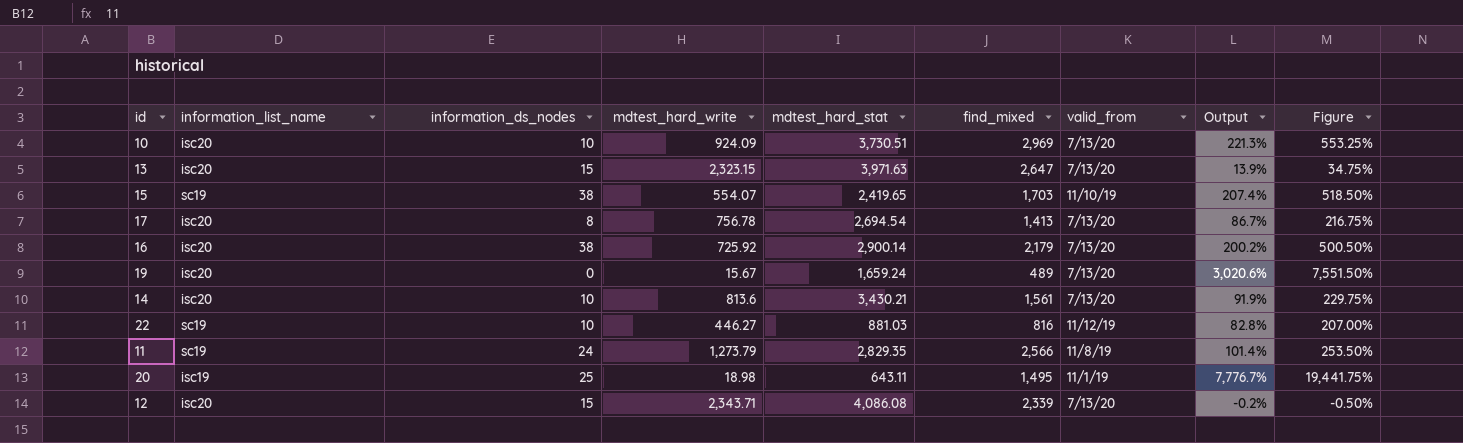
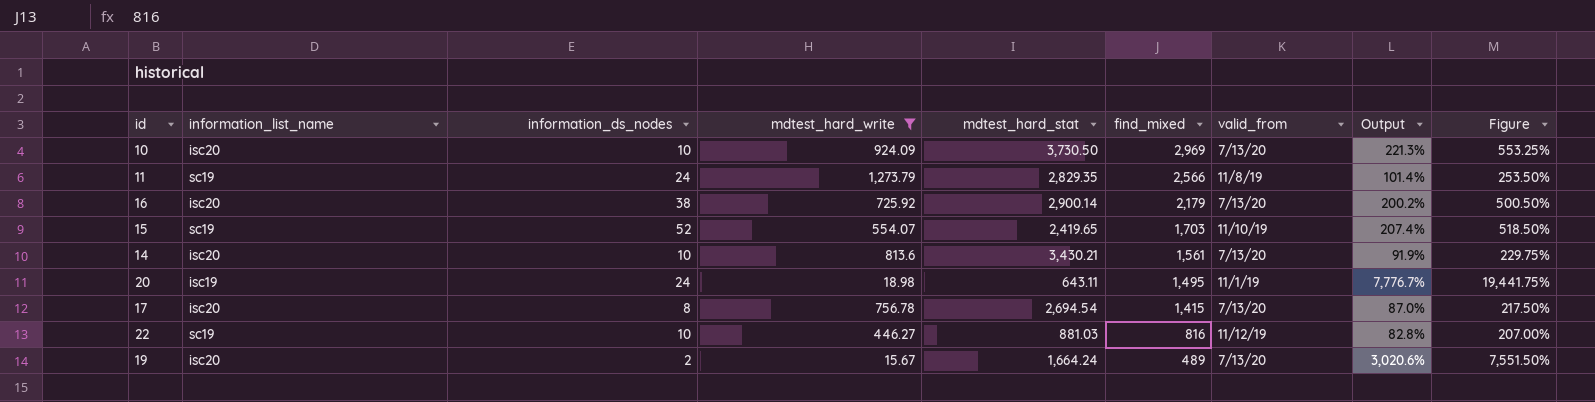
filter: none -> mdtest_hard_write <= 1,273.79
row order: none -> find_mixed descending
10 | mdtest_hard_stat: 3,730.51 -> 3,730.50
15 | information_ds_nodes: 38 -> 52
20 | information_ds_nodes: 25 -> 24
17 | find_mixed: 1,413 -> 1,415
17 | Output: 86.7% -> 87.0%
17 | Figure: 216.75% -> 217.50%
19 | information_ds_nodes: 0 -> 2
19 | mdtest_hard_stat: 1,659.24 -> 1,664.24

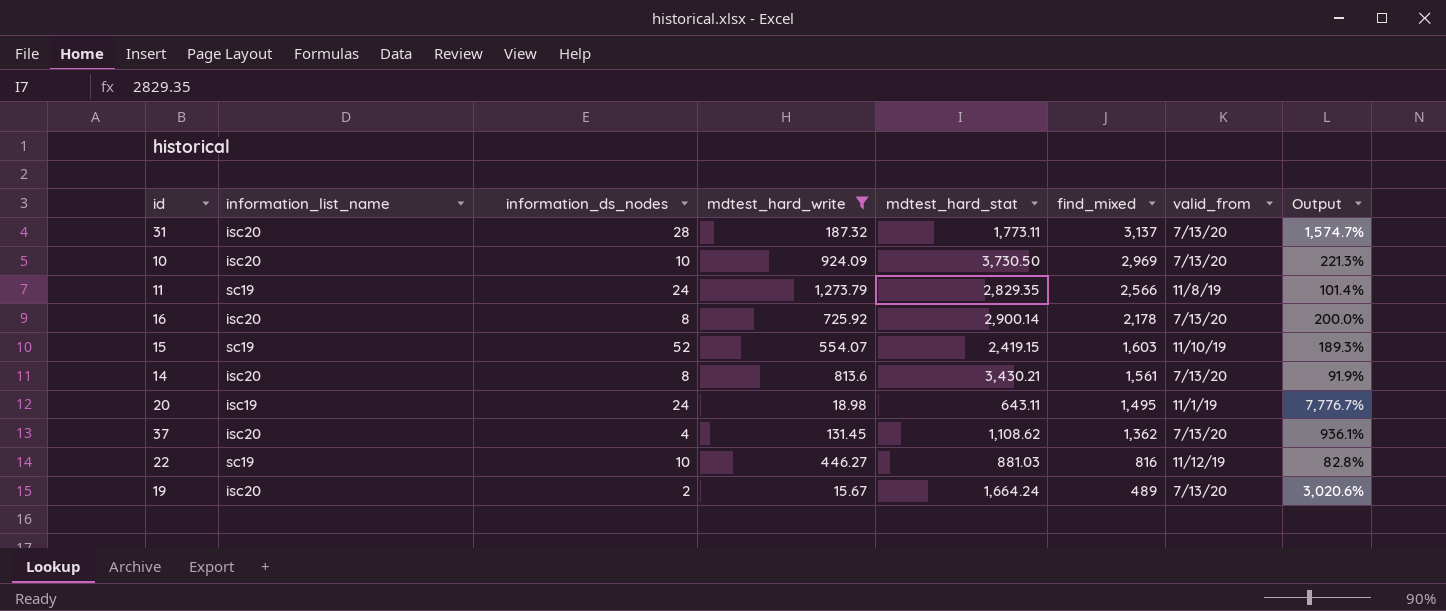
column Figure | formula: [Output] * 2.5 -> none
row 17: isc20 | 8 | 756.78 | 2,694.54 | 1,415 | 7/13/20 | 87.0% | 217.50% -> none
row 31: none -> isc20 | 28 | 187.32 | 1,773.11 | 3,137 | 7/13/20 | 1,574.7%
16 | information_ds_nodes: 38 -> 8
16 | find_mixed: 2,179 -> 2,178
16 | Output: 200.2% -> 200.0%
15 | mdtest_hard_stat: 2,419.65 -> 2,419.15
15 | find_mixed: 1,703 -> 1,603
15 | Output: 207.4% -> 189.3%
14 | information_ds_nodes: 10 -> 8
row 37: none -> isc20 | 4 | 131.45 | 1,108.62 | 1,362 | 7/13/20 | 936.1%

